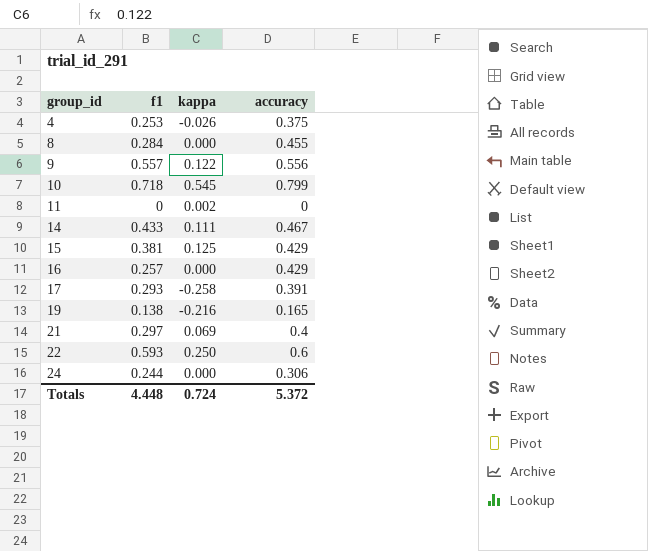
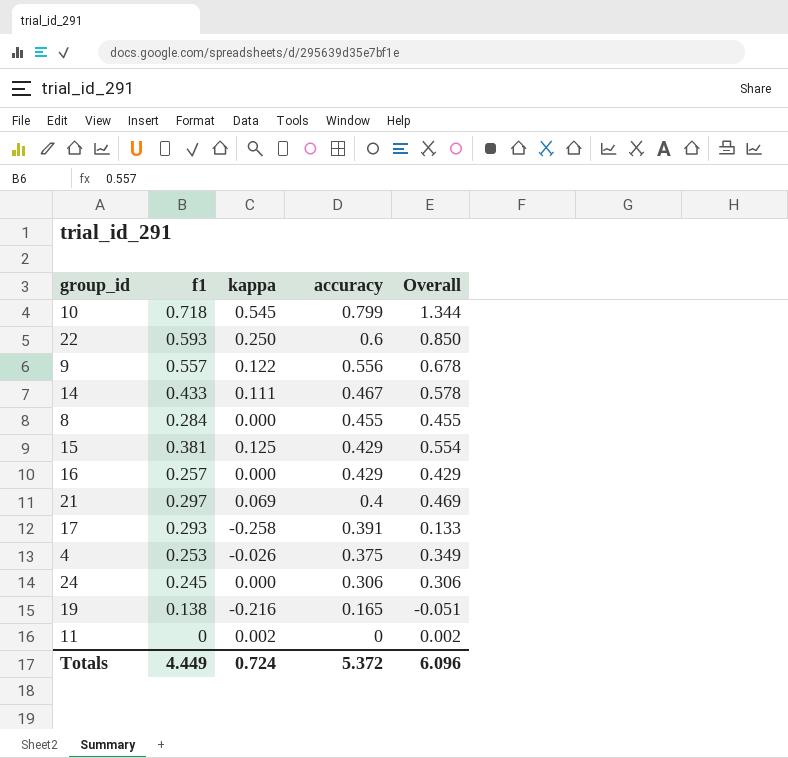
row order: group_id ascending -> accuracy descending
column Overall | formula: none -> [kappa] + [accuracy]
24 | f1: 0.244 -> 0.245
Totals | f1: 4.448 -> 4.449

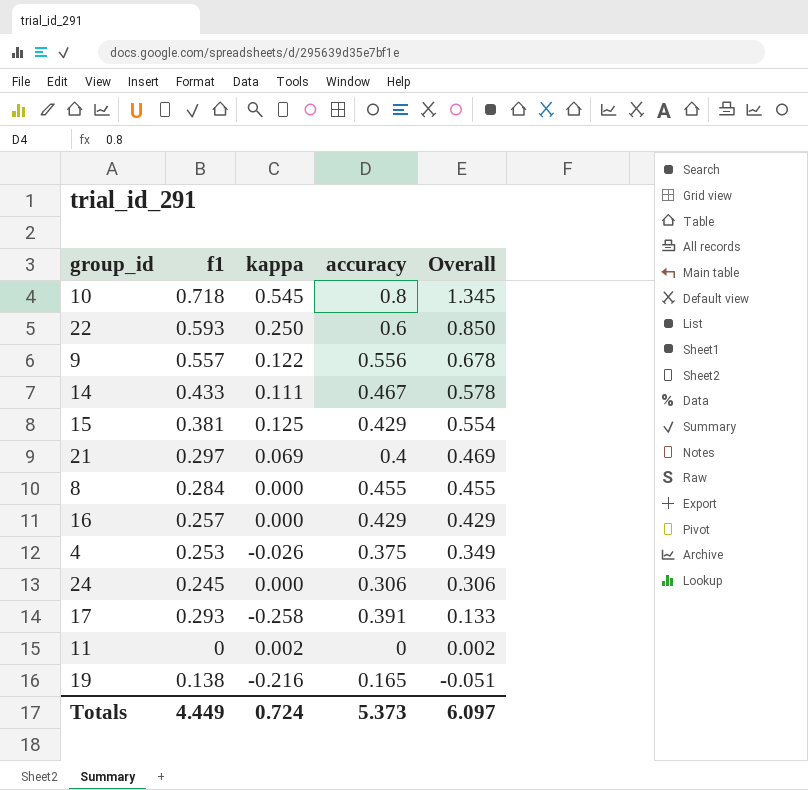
row order: accuracy descending -> Overall descending
10 | accuracy: 0.799 -> 0.8
10 | Overall: 1.344 -> 1.345
Totals | accuracy: 5.372 -> 5.373
Totals | Overall: 6.096 -> 6.097

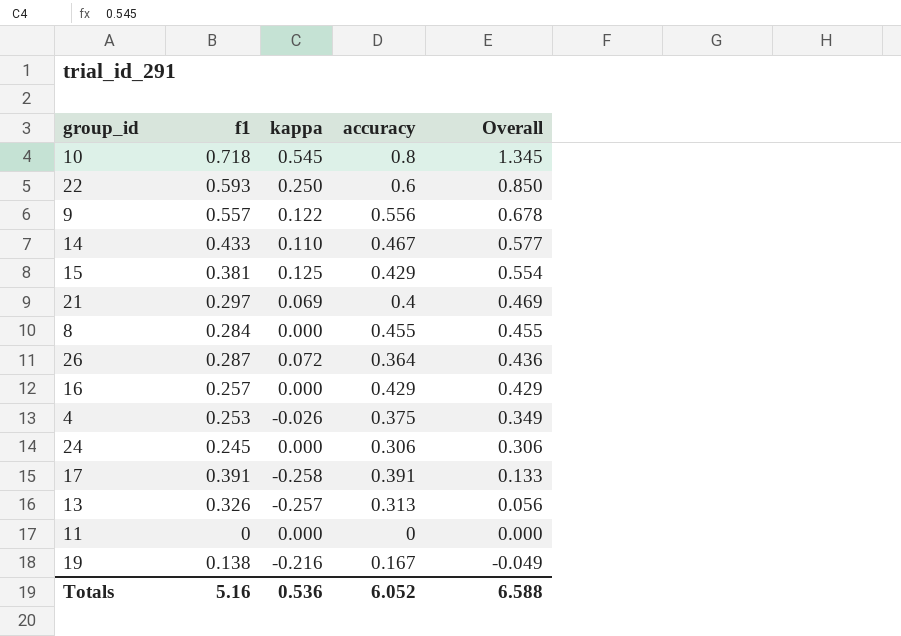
14 | kappa: 0.111 -> 0.110
14 | Overall: 0.578 -> 0.577
row 26: none -> 0.287 | 0.072 | 0.364 | 0.436
17 | f1: 0.293 -> 0.391
row 13: none -> 0.326 | -0.257 | 0.313 | 0.056
11 | kappa: 0.002 -> 0.000
11 | Overall: 0.002 -> 0.000
19 | accuracy: 0.165 -> 0.167
19 | Overall: -0.051 -> -0.049
Totals | f1: 4.449 -> 5.16
Totals | kappa: 0.724 -> 0.536
Totals | accuracy: 5.373 -> 6.052
Totals | Overall: 6.097 -> 6.588

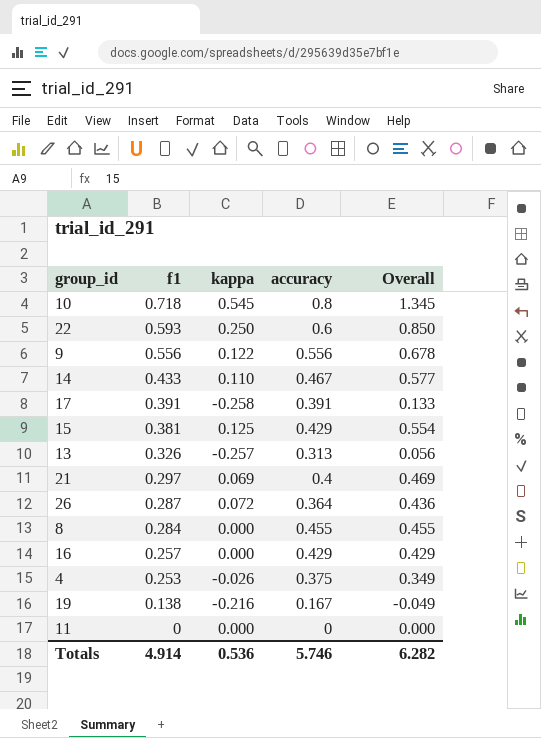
row order: Overall descending -> f1 descending
row 24: 0.245 | 0.000 | 0.306 | 0.306 -> none
9 | f1: 0.557 -> 0.556
Totals | f1: 5.16 -> 4.914
Totals | accuracy: 6.052 -> 5.746
Totals | Overall: 6.588 -> 6.282

